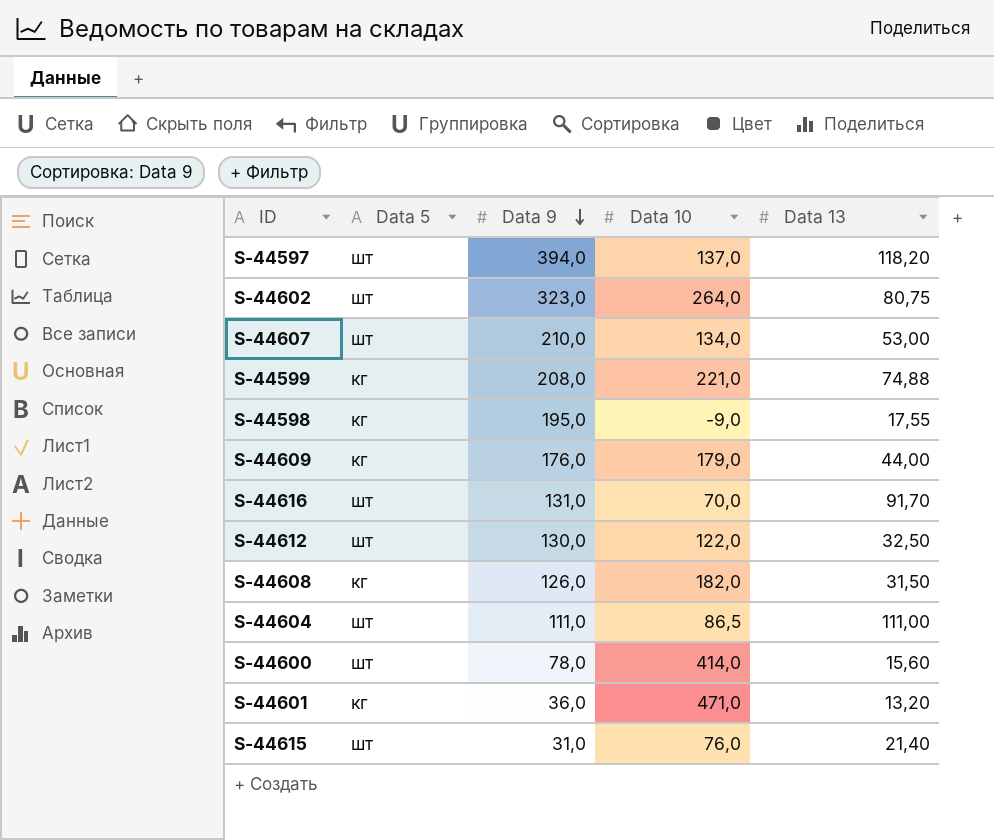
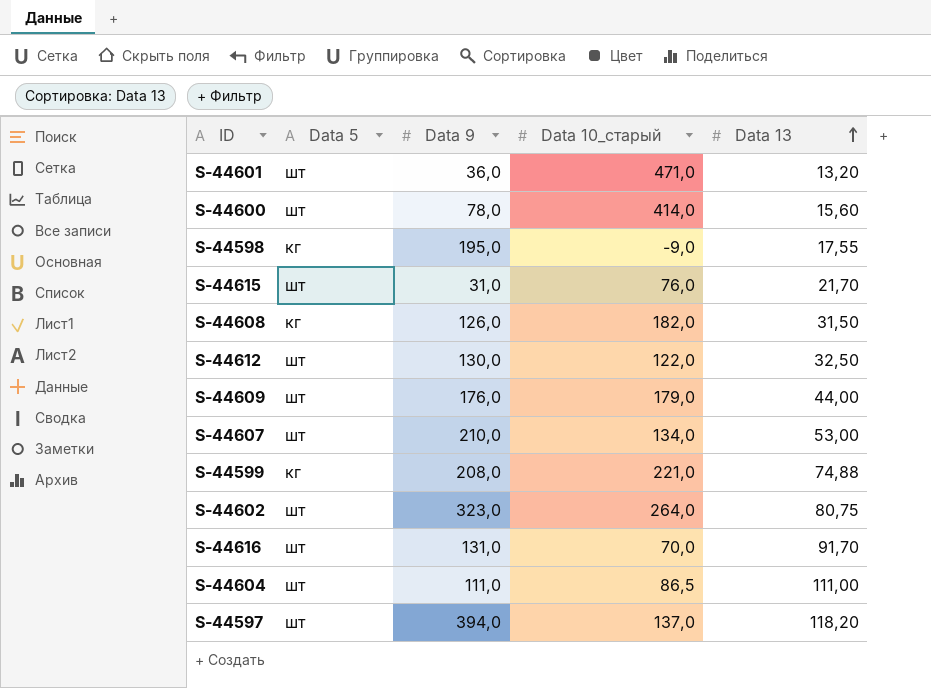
row order: Data 9 descending -> Data 13 ascending
column name: Data 10 -> Data 10_старый
S-44601 | Data 5: кг -> шт
S-44615 | Data 13: 21,40 -> 21,70
S-44609 | Data 5: кг -> шт

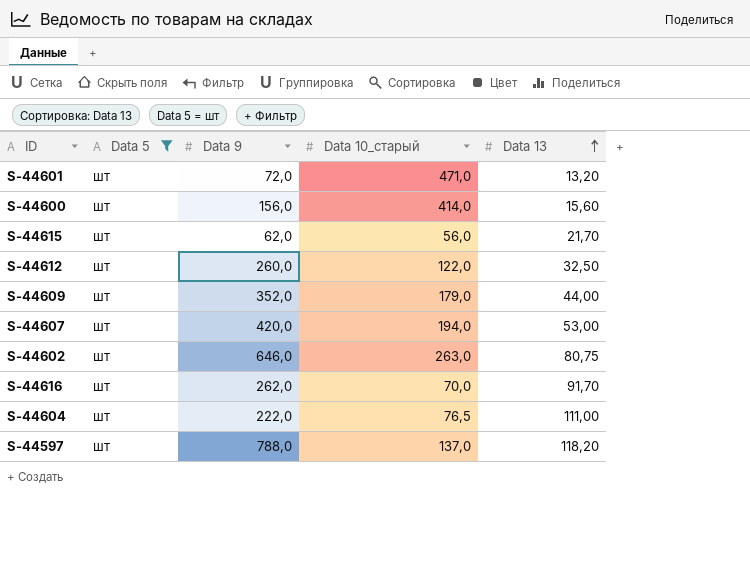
filter: none -> Data 5 = шт
S-44601 | Data 9: 36,0 -> 72,0
S-44600 | Data 9: 78,0 -> 156,0
S-44615 | Data 9: 31,0 -> 62,0
S-44615 | Data 10_старый: 76,0 -> 56,0
S-44612 | Data 9: 130,0 -> 260,0
S-44609 | Data 9: 176,0 -> 352,0
S-44607 | Data 9: 210,0 -> 420,0
S-44607 | Data 10_старый: 134,0 -> 194,0
S-44602 | Data 9: 323,0 -> 646,0
S-44602 | Data 10_старый: 264,0 -> 263,0
S-44616 | Data 9: 131,0 -> 262,0
S-44604 | Data 9: 111,0 -> 222,0
S-44604 | Data 10_старый: 86,5 -> 76,5
S-44597 | Data 9: 394,0 -> 788,0

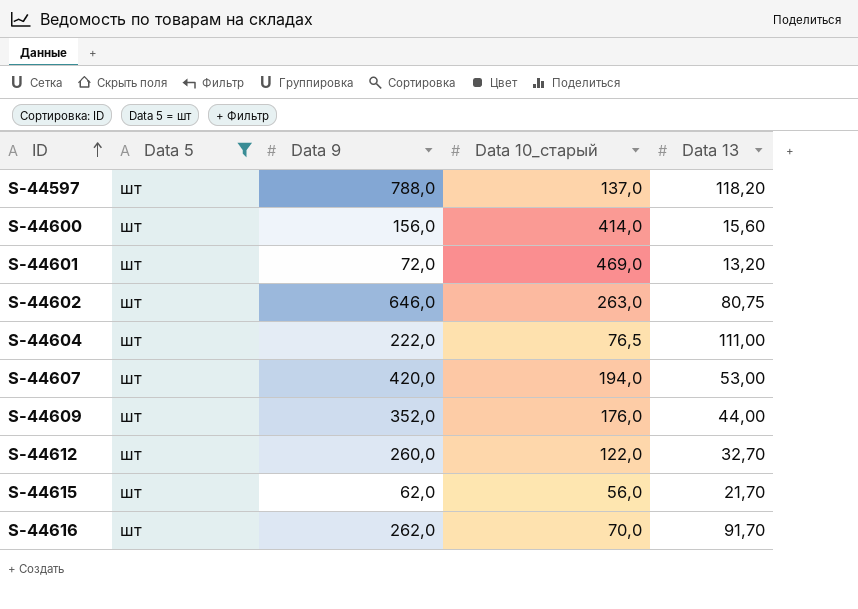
row order: Data 13 ascending -> ID ascending
S-44601 | Data 10_старый: 471,0 -> 469,0
S-44609 | Data 10_старый: 179,0 -> 176,0
S-44612 | Data 13: 32,50 -> 32,70

